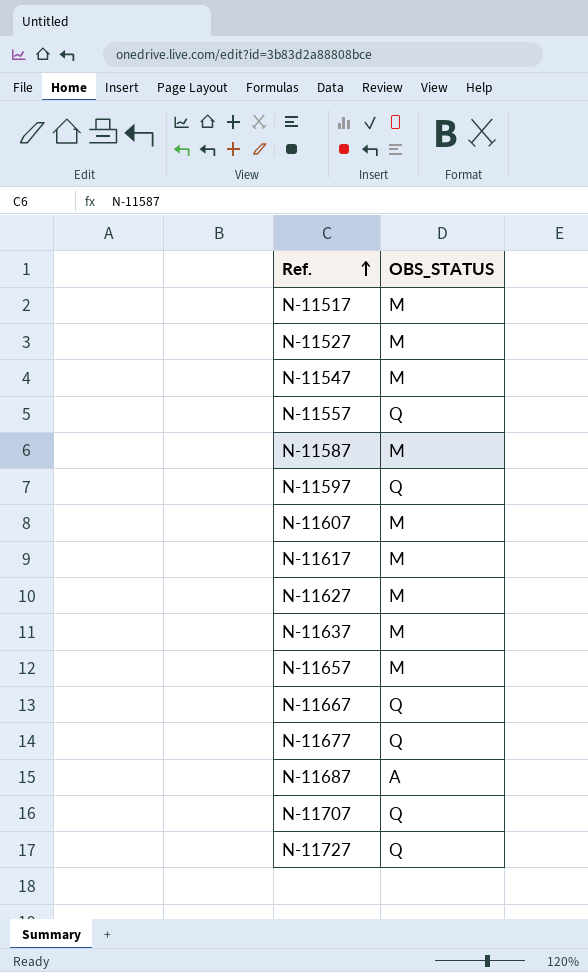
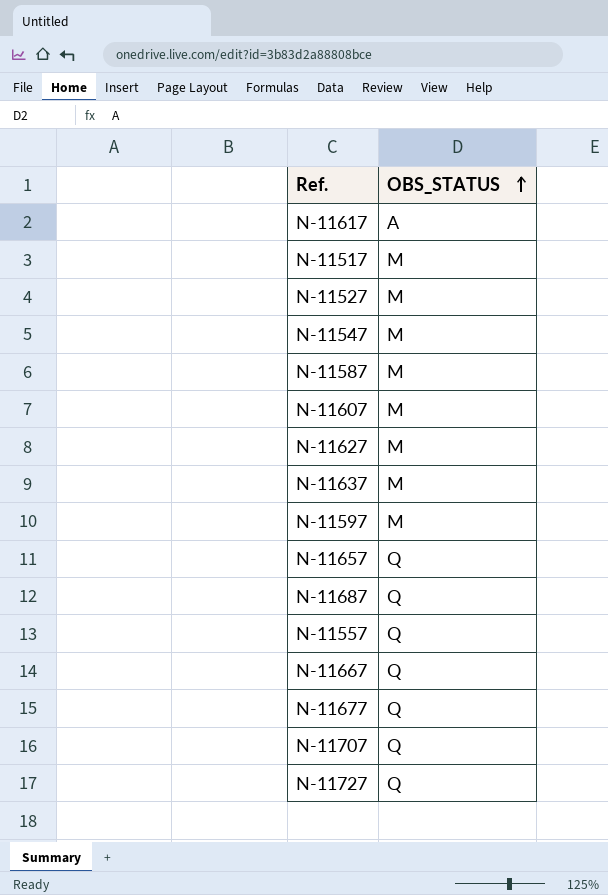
row order: Ref. ascending -> OBS_STATUS ascending
N-11617 | OBS_STATUS: M -> A
N-11597 | OBS_STATUS: Q -> M
N-11657 | OBS_STATUS: M -> Q
N-11687 | OBS_STATUS: A -> Q

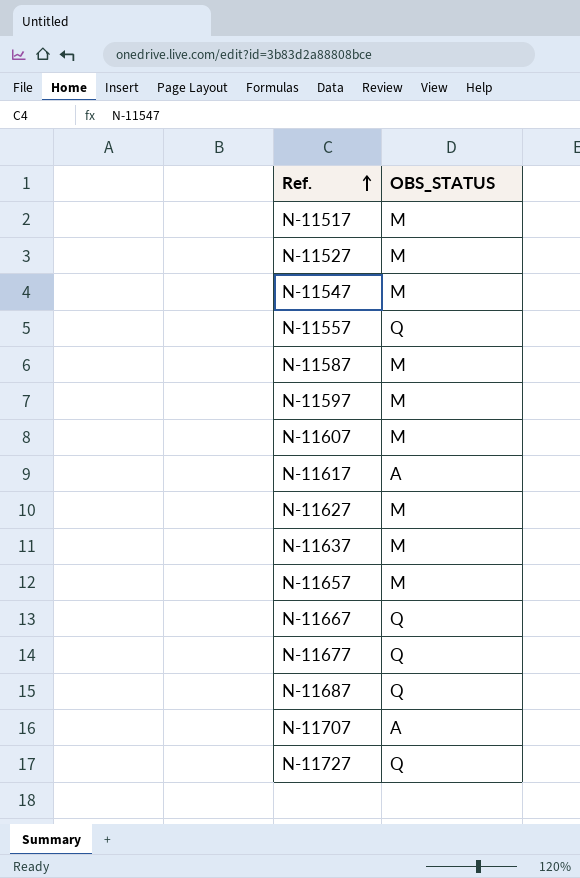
row order: OBS_STATUS ascending -> Ref. ascending
N-11657 | OBS_STATUS: Q -> M
N-11707 | OBS_STATUS: Q -> A

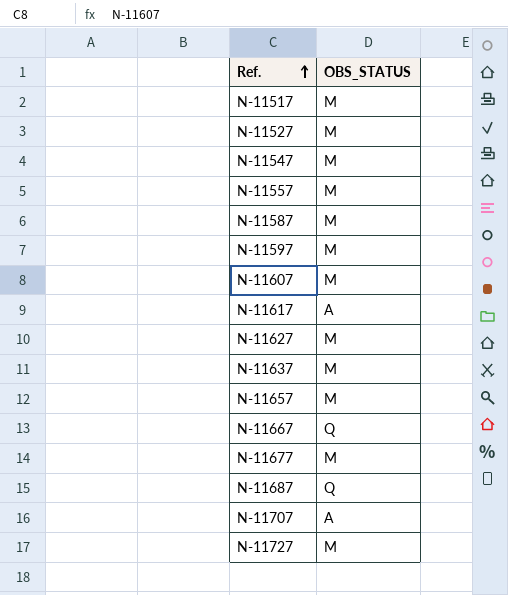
N-11557 | OBS_STATUS: Q -> M
N-11677 | OBS_STATUS: Q -> M
N-11727 | OBS_STATUS: Q -> M

